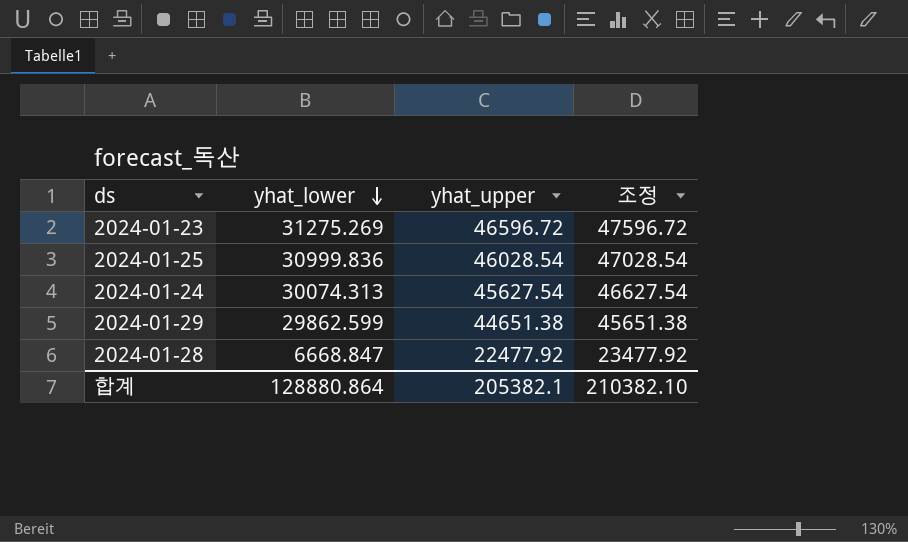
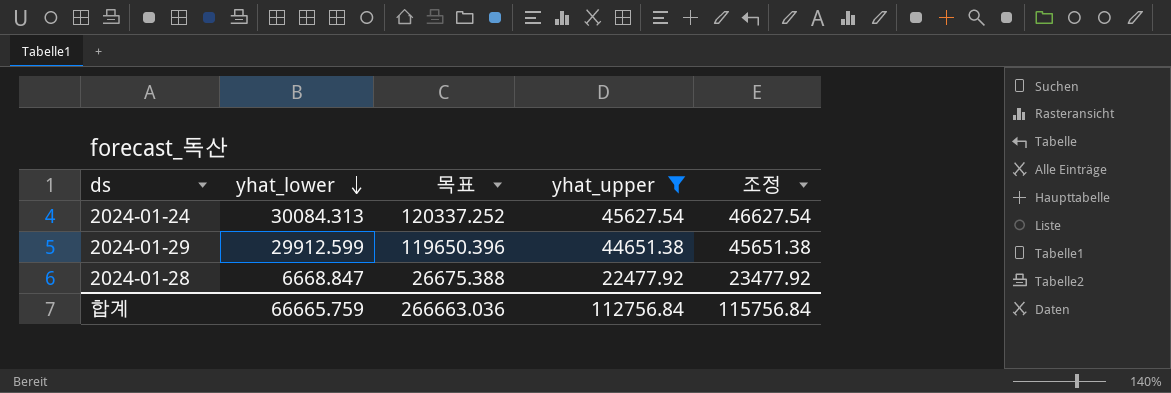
filter: none -> yhat_upper <= 45627.54
column 목표 | formula: none -> [yhat_lower] * 4
2024-01-24 | yhat_lower: 30074.313 -> 30084.313
2024-01-29 | yhat_lower: 29862.599 -> 29912.599
합계 | yhat_lower: 128880.864 -> 66665.759
합계 | yhat_upper: 205382.1 -> 112756.84
합계 | 조정: 210382.10 -> 115756.84

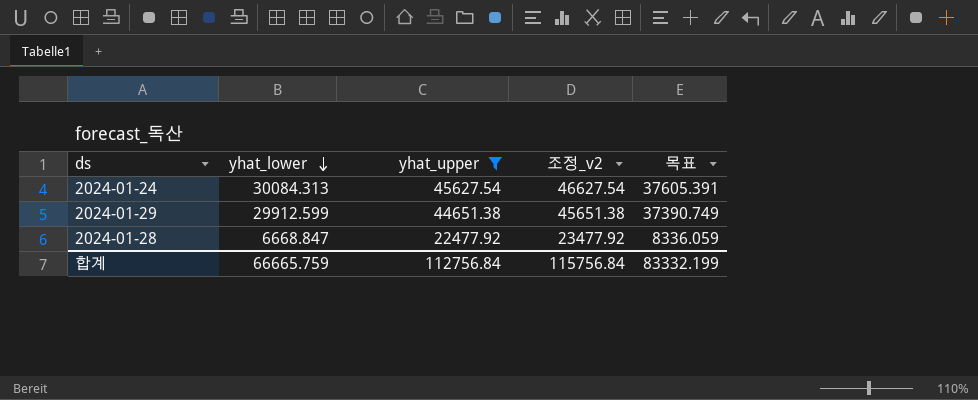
column name: 조정 -> 조정_v2
column 목표 | formula: [yhat_lower] * 4 -> [yhat_lower] * 1.25
column 목표 | position: 3 -> 5
합계 | 목표: 266663.036 -> 83332.199

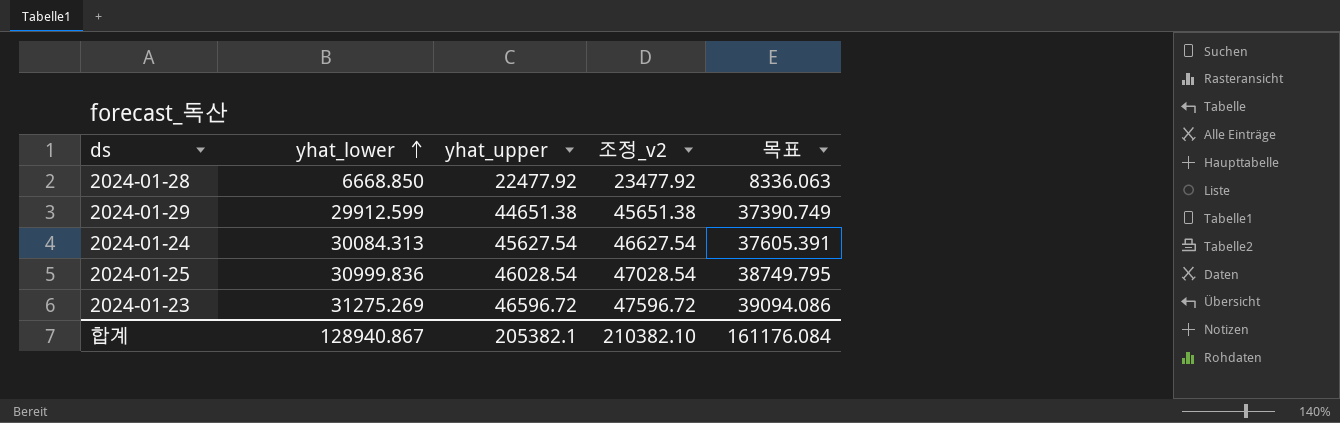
filter: yhat_upper <= 45627.54 -> none
row order: yhat_lower descending -> yhat_lower ascending
2024-01-28 | yhat_lower: 6668.847 -> 6668.850
2024-01-28 | 목표: 8336.059 -> 8336.063
합계 | yhat_lower: 66665.759 -> 128940.867
합계 | yhat_upper: 112756.84 -> 205382.1
합계 | 조정_v2: 115756.84 -> 210382.10
합계 | 목표: 83332.199 -> 161176.084

